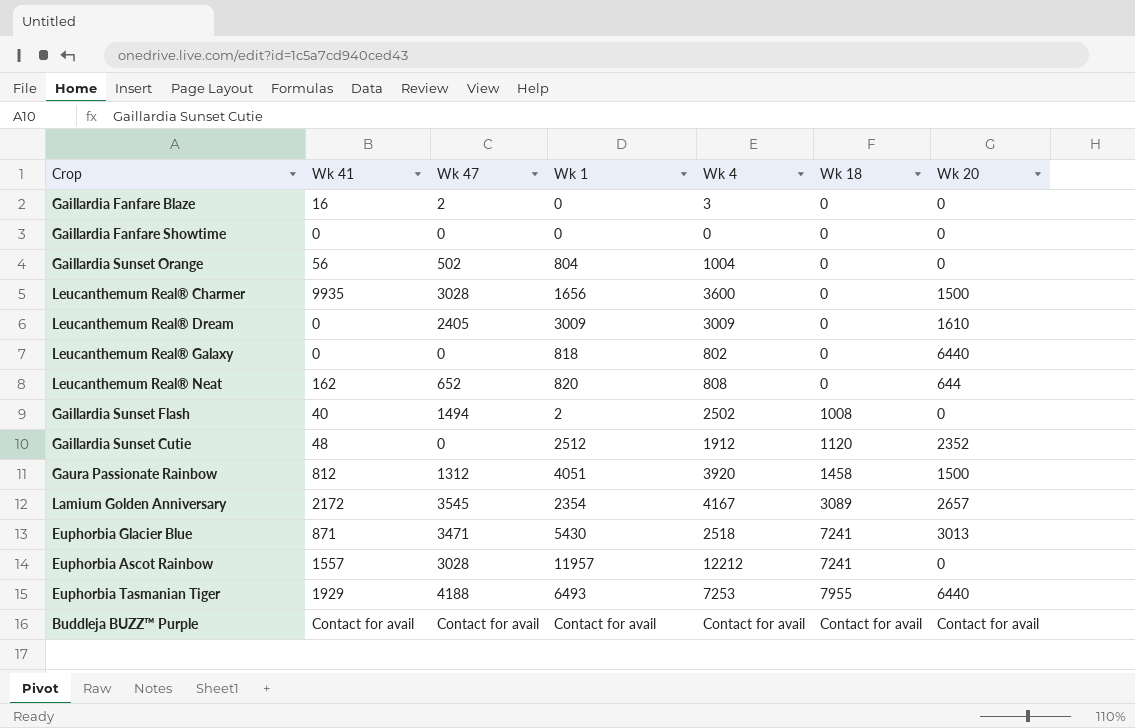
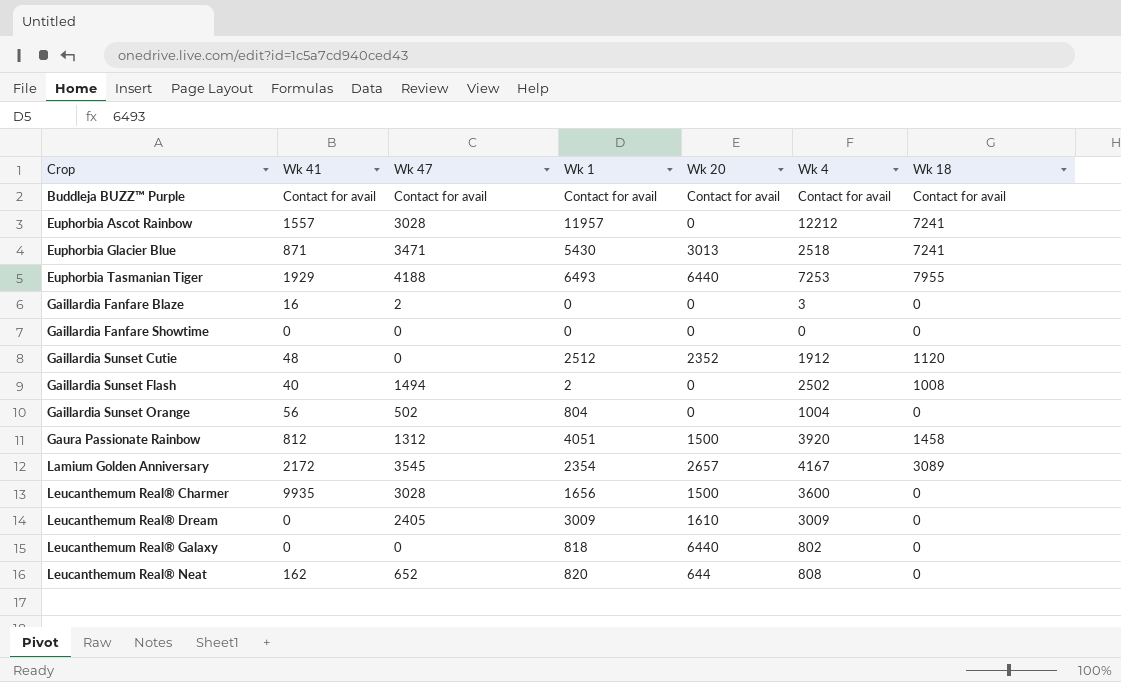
row order: Wk 18 ascending -> Crop ascending
column Wk 20 | position: 7 -> 5

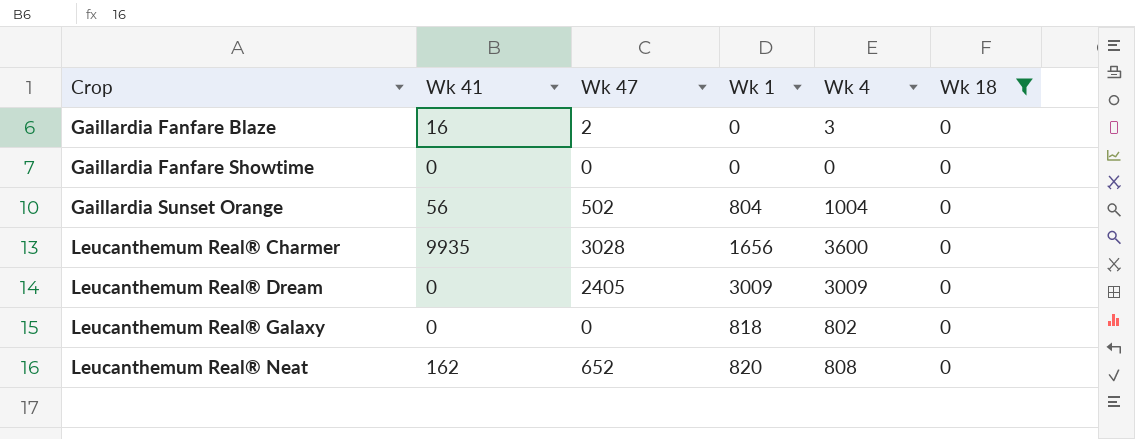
filter: none -> Wk 18 = 0
column Wk 20 | position: 5 -> none

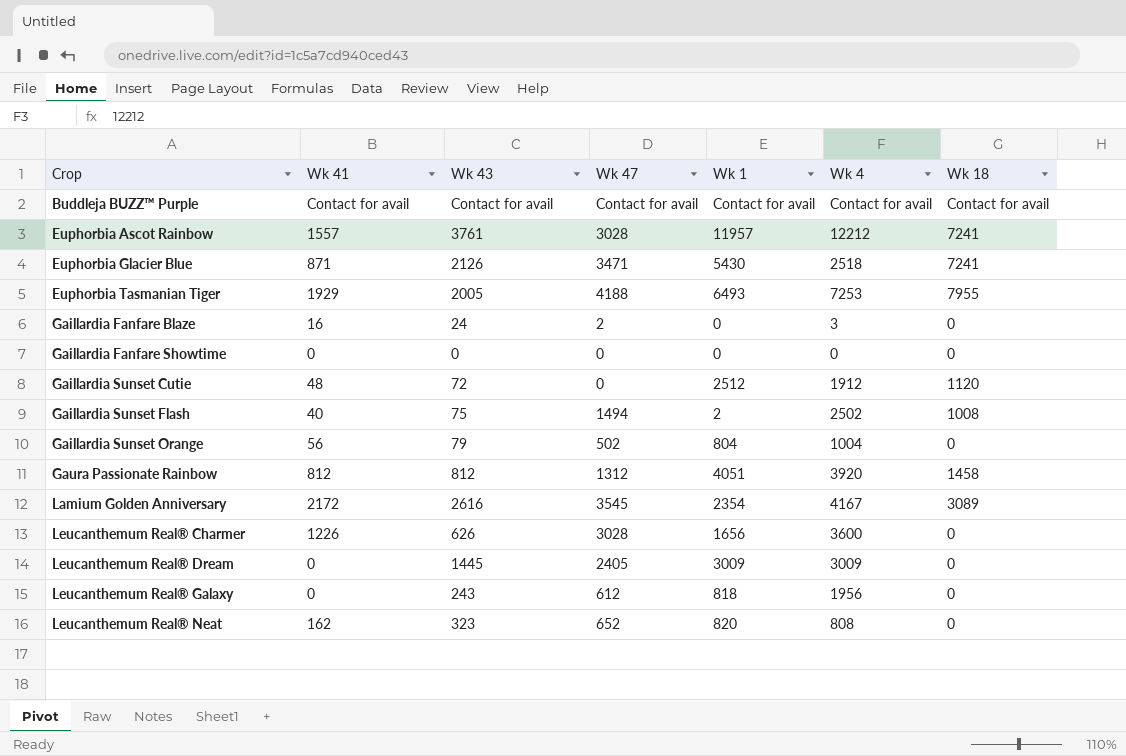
filter: Wk 18 = 0 -> none
column Wk 43 | position: none -> 3
Leucanthemum Real® Charmer | Wk 41: 9935 -> 1226
Leucanthemum Real® Galaxy | Wk 47: 0 -> 612
Leucanthemum Real® Galaxy | Wk 4: 802 -> 1956

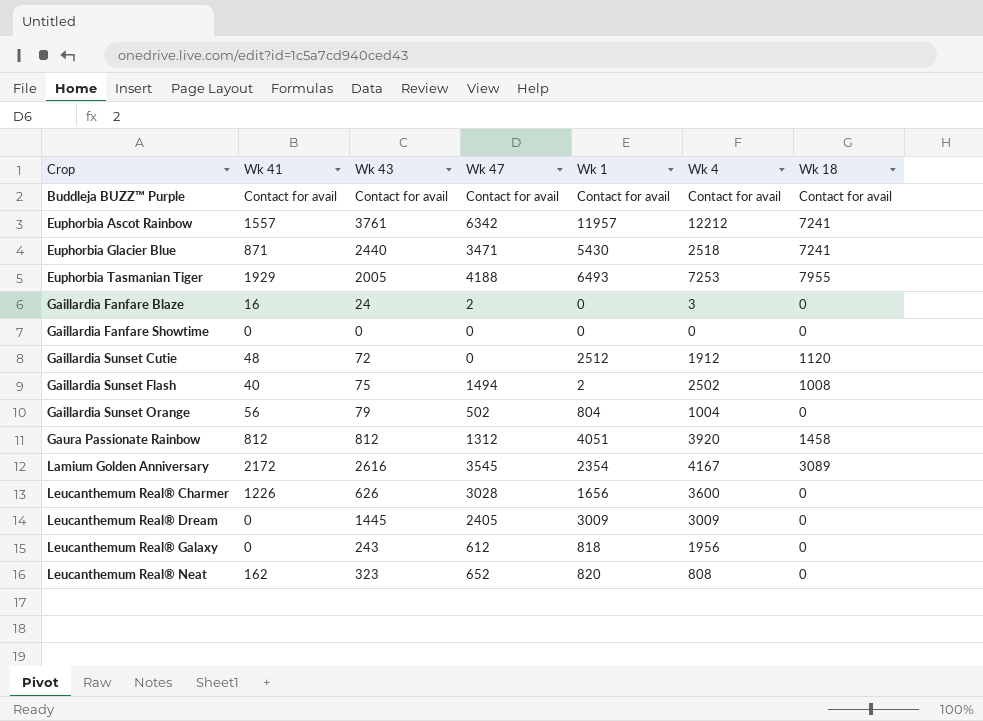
Euphorbia Ascot Rainbow | Wk 47: 3028 -> 6342
Euphorbia Glacier Blue | Wk 43: 2126 -> 2440

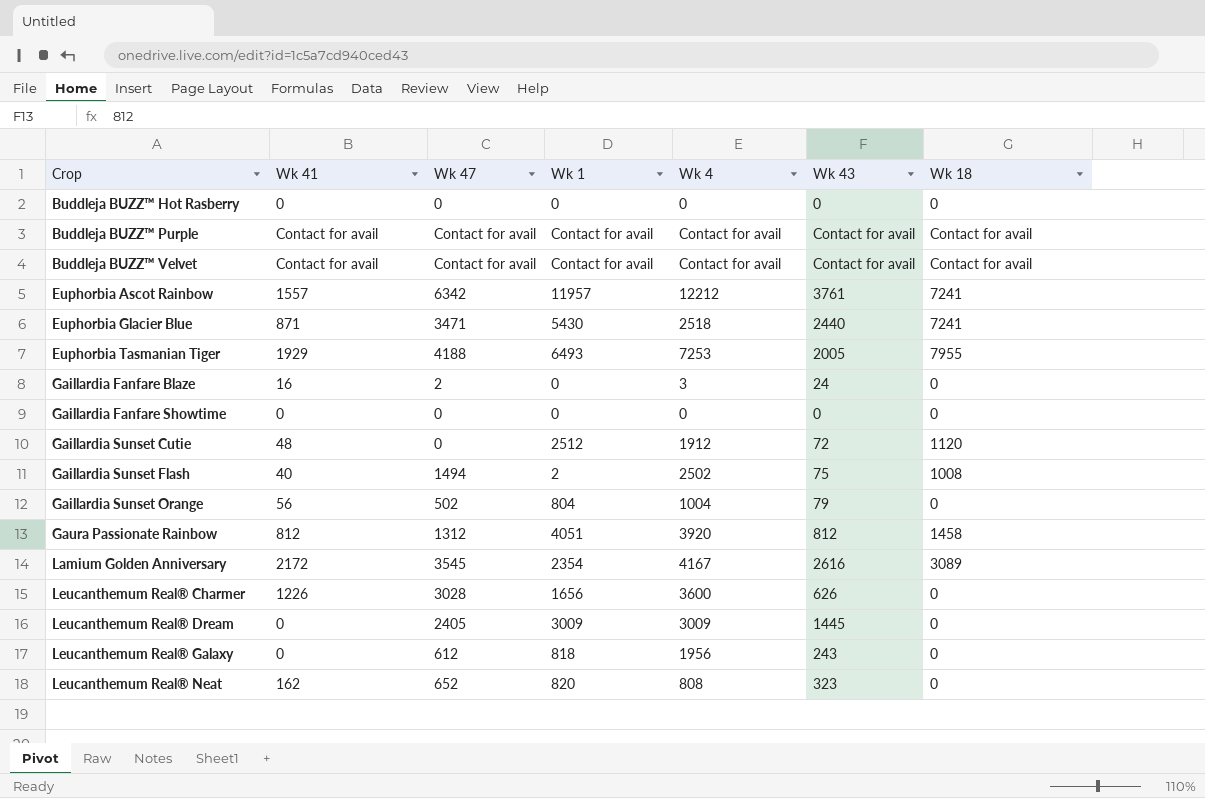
column Wk 43 | position: 3 -> 6
row Buddleja BUZZ™ Hot Rasberry: none -> 0 | 0 | 0 | 0 | 0 | 0
row Buddleja BUZZ™ Velvet: none -> Contact for avail | Contact for avail | Contact for avail | Contact for avail | Contact for avail | Contact for avail

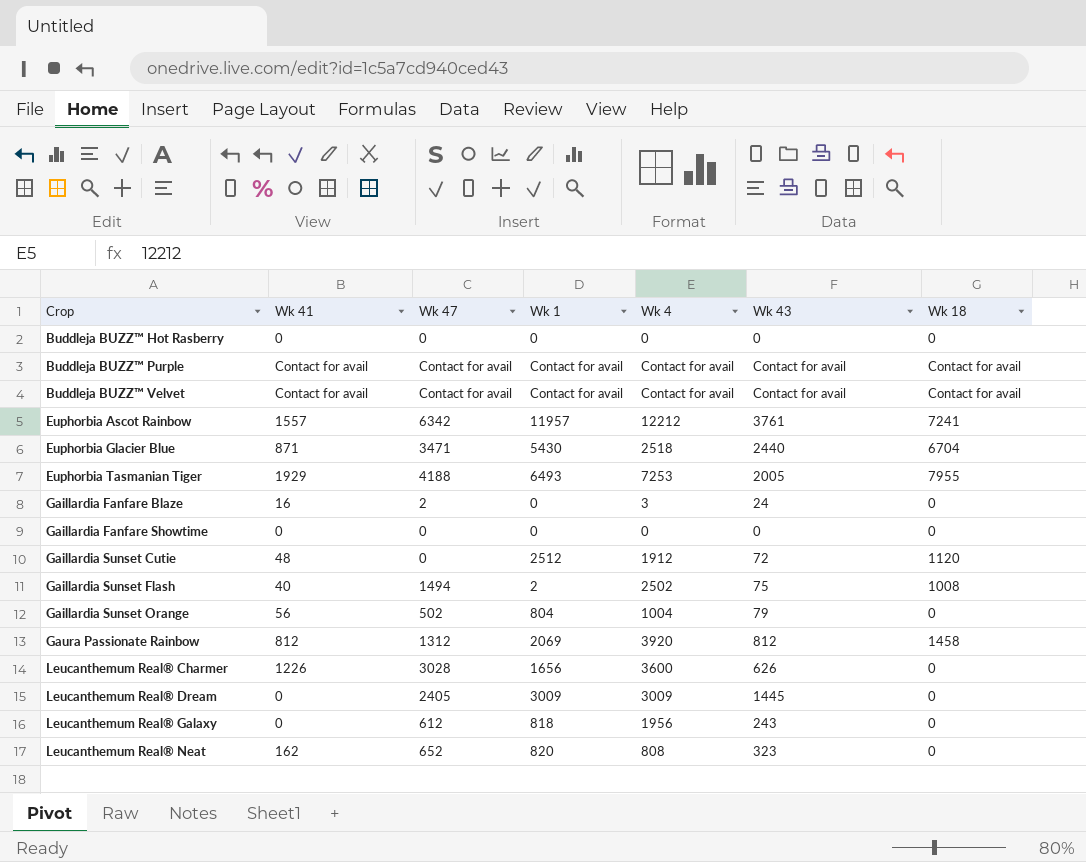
row Lamium Golden Anniversary: 2172 | 3545 | 2354 | 4167 | 2616 | 3089 -> none
Euphorbia Glacier Blue | Wk 18: 7241 -> 6704
Gaura Passionate Rainbow | Wk 1: 4051 -> 2069

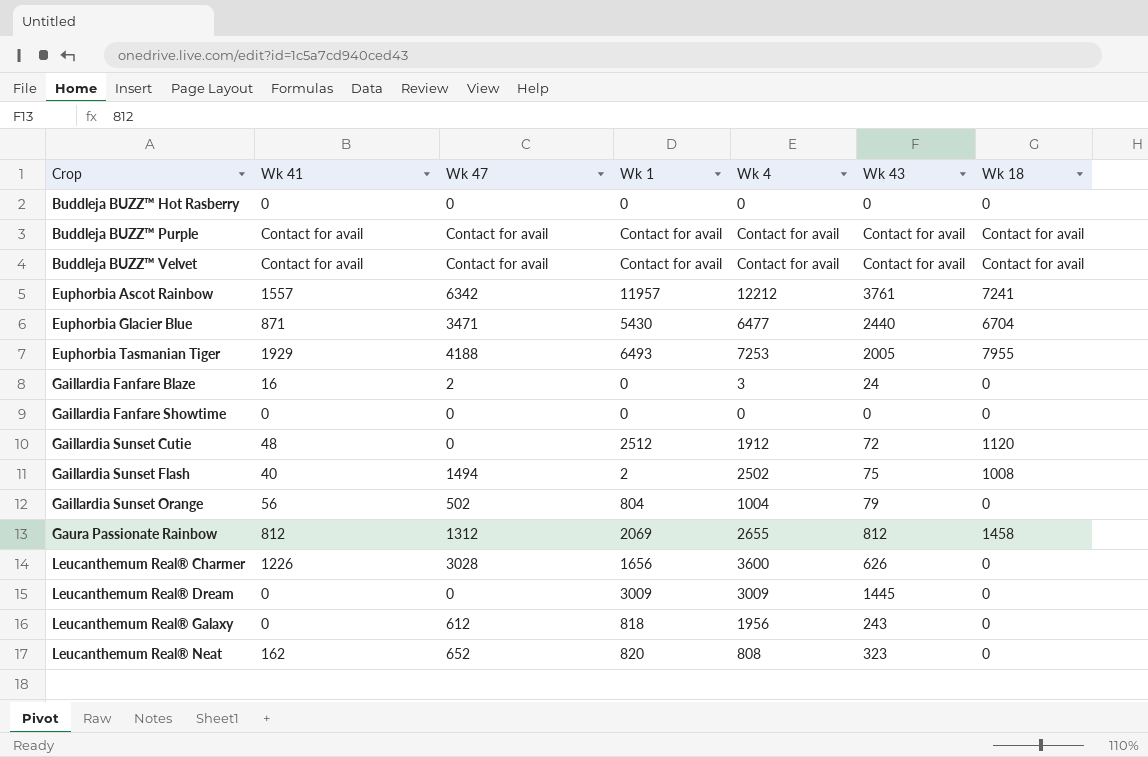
Euphorbia Glacier Blue | Wk 4: 2518 -> 6477
Gaura Passionate Rainbow | Wk 4: 3920 -> 2655
Leucanthemum Real® Dream | Wk 47: 2405 -> 0

